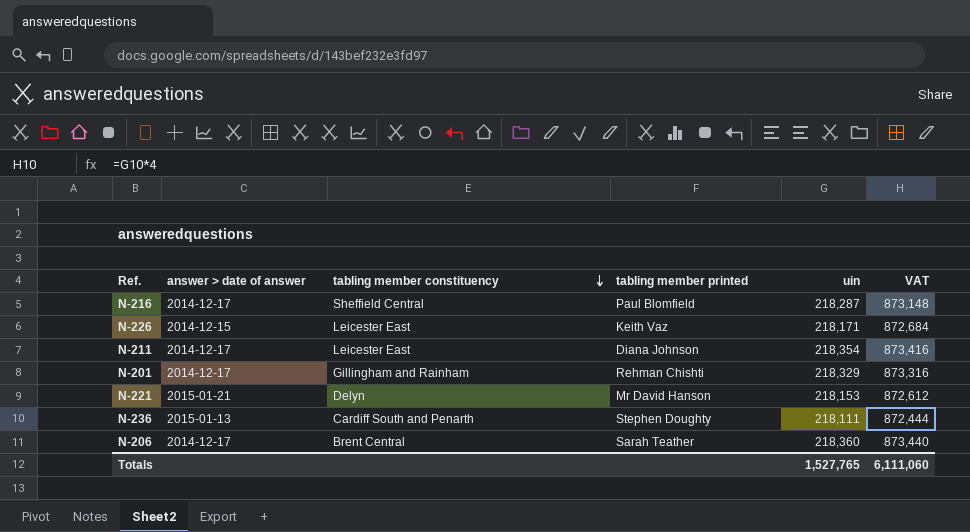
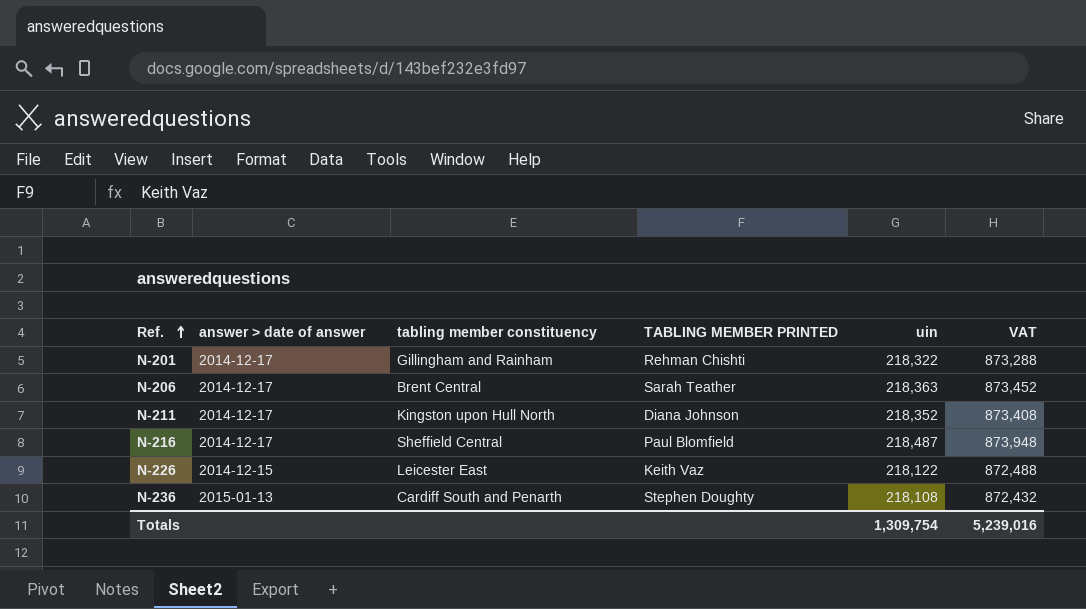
row order: tabling member constituency descending -> Ref. ascending
column name: tabling member printed -> TABLING MEMBER PRINTED
row N-221: 2015-01-21 | Delyn | Mr David Hanson | 218,153 | 872,612 -> none
N-201 | uin: 218,329 -> 218,322
N-201 | VAT: 873,316 -> 873,288
N-206 | uin: 218,360 -> 218,363
N-206 | VAT: 873,440 -> 873,452
N-211 | tabling member constituency: Leicester East -> Kingston upon Hull North
N-211 | uin: 218,354 -> 218,352
N-211 | VAT: 873,416 -> 873,408
N-216 | uin: 218,287 -> 218,487
N-216 | VAT: 873,148 -> 873,948
N-226 | uin: 218,171 -> 218,122
N-226 | VAT: 872,684 -> 872,488
N-236 | uin: 218,111 -> 218,108
N-236 | VAT: 872,444 -> 872,432
Totals | uin: 1,527,765 -> 1,309,754
Totals | VAT: 6,111,060 -> 5,239,016

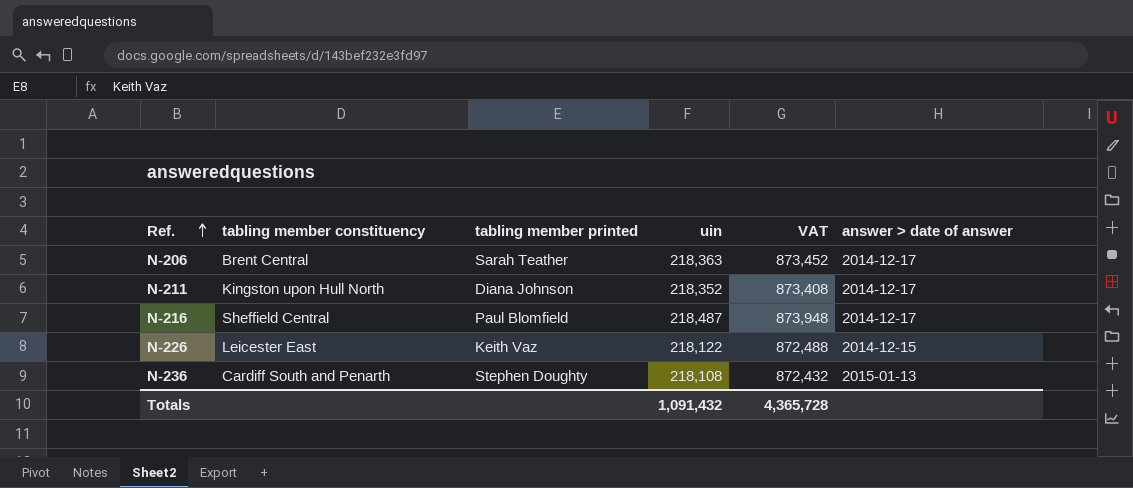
column name: TABLING MEMBER PRINTED -> tabling member printed
column answer > date of answer | position: 2 -> 6
row N-201: 2014-12-17 | Gillingham and Rainham | Rehman Chishti | 218,322 | 873,288 -> none
Totals | uin: 1,309,754 -> 1,091,432
Totals | VAT: 5,239,016 -> 4,365,728

